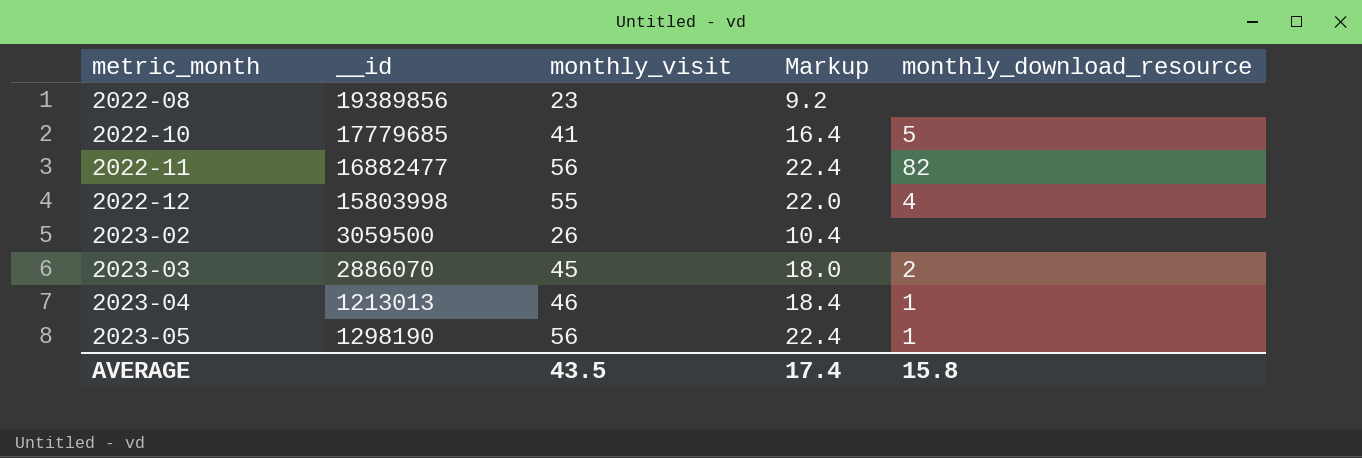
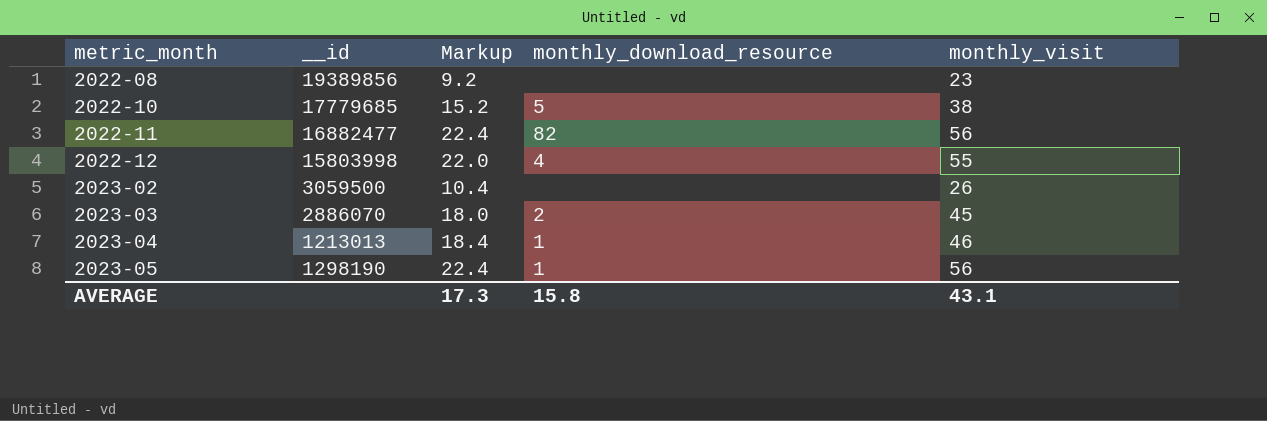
column monthly_visit | position: 3 -> 5
2022-10 | Markup: 16.4 -> 15.2
2022-10 | monthly_visit: 41 -> 38
AVERAGE | Markup: 17.4 -> 17.3
AVERAGE | monthly_visit: 43.5 -> 43.1

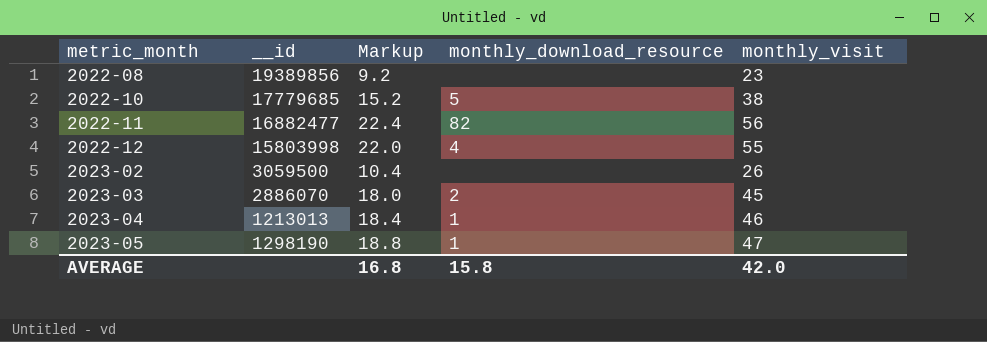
2023-05 | Markup: 22.4 -> 18.8
2023-05 | monthly_visit: 56 -> 47
AVERAGE | Markup: 17.3 -> 16.8
AVERAGE | monthly_visit: 43.1 -> 42.0

